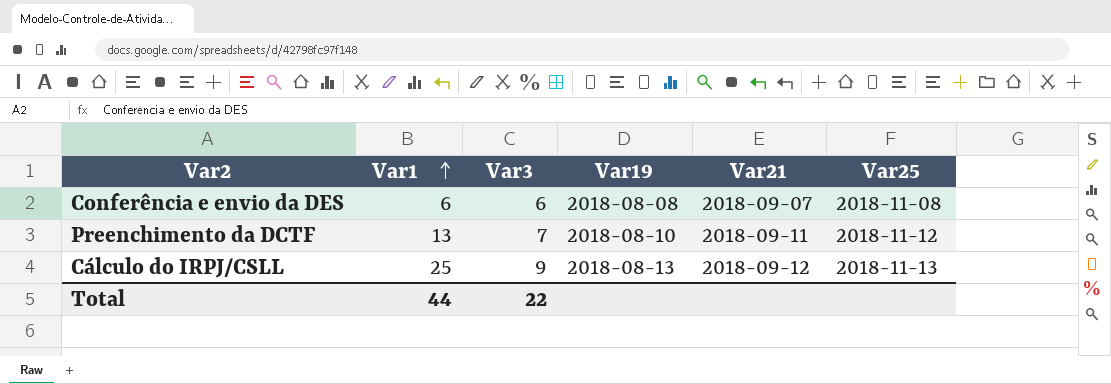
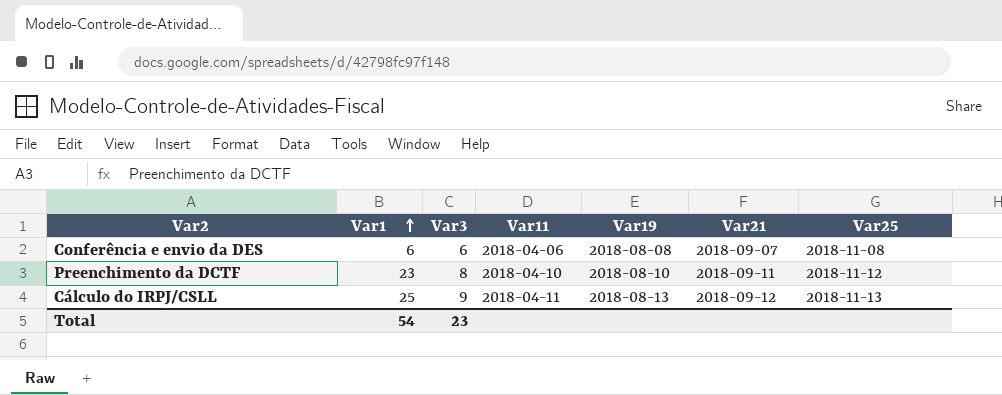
column Var11 | position: none -> 4
Preenchimento da DCTF | Var1: 13 -> 23
Preenchimento da DCTF | Var3: 7 -> 8
Total | Var1: 44 -> 54
Total | Var3: 22 -> 23

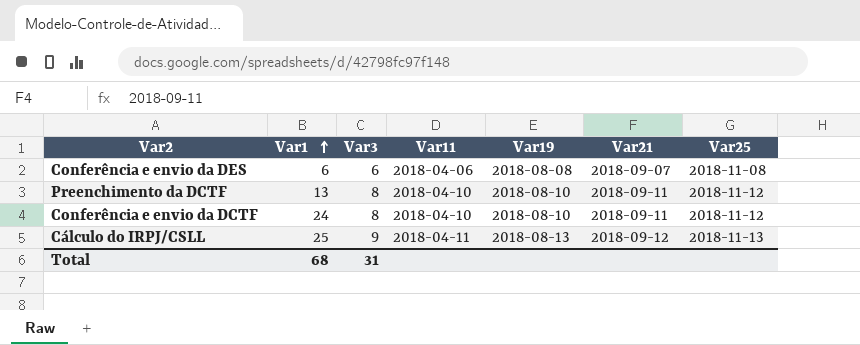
Preenchimento da DCTF | Var1: 23 -> 13
row Conferência e envio da DCTF: none -> 24 | 8 | 2018-04-10 | 2018-08-10 | 2018-09-11 | 2018-11-12
Total | Var1: 54 -> 68
Total | Var3: 23 -> 31

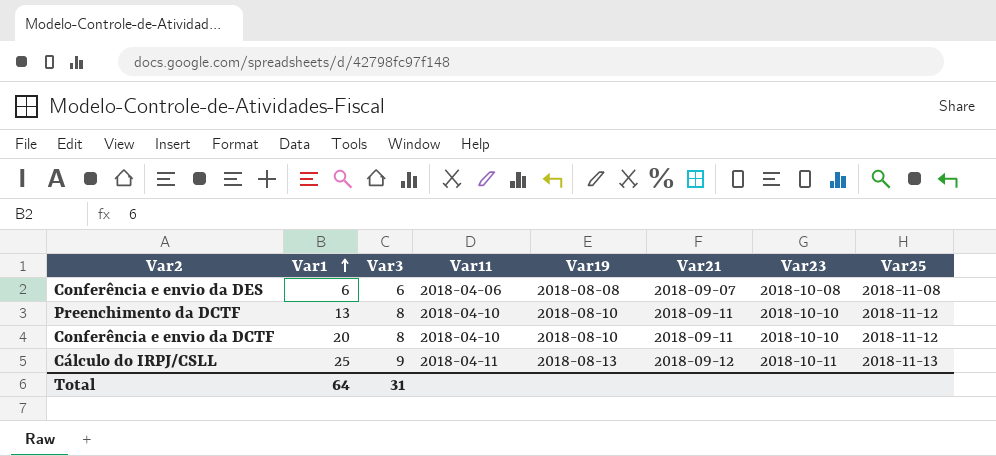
column Var23 | position: none -> 7
Conferência e envio da DCTF | Var1: 24 -> 20
Total | Var1: 68 -> 64

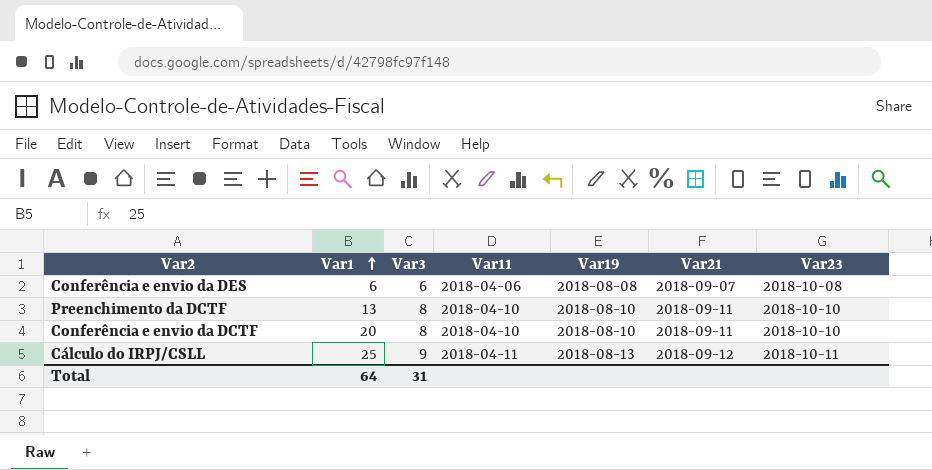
column Var25 | position: 8 -> none

